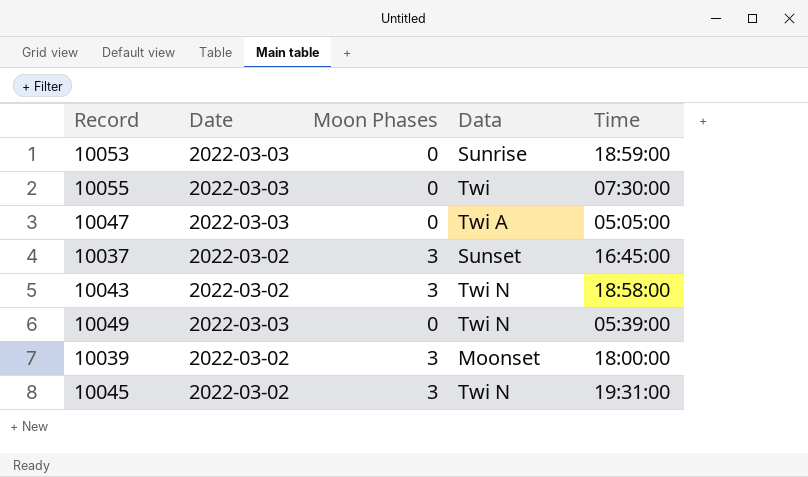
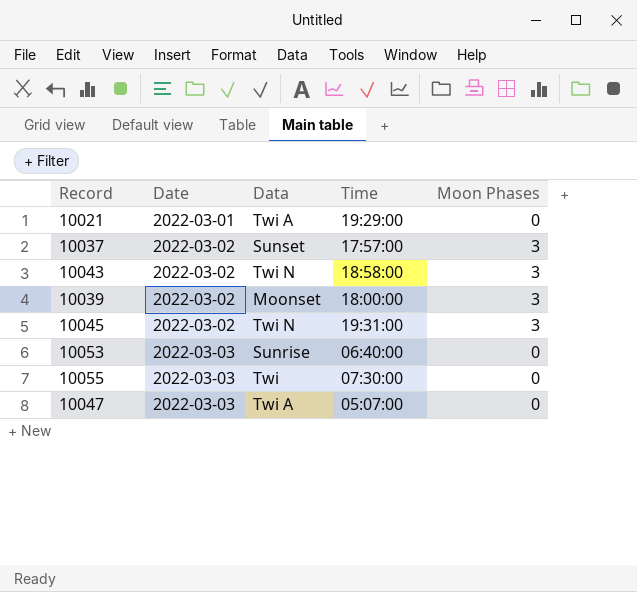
row order: none -> Date ascending
column Moon Phases | position: 3 -> 5
row 10049: 2022-03-03 | 0 | Twi N | 05:39:00 -> none
row 10021: none -> 2022-03-01 | Twi A | 19:29:00 | 0
10037 | Time: 16:45:00 -> 17:57:00
10053 | Time: 18:59:00 -> 06:40:00
10047 | Time: 05:05:00 -> 05:07:00

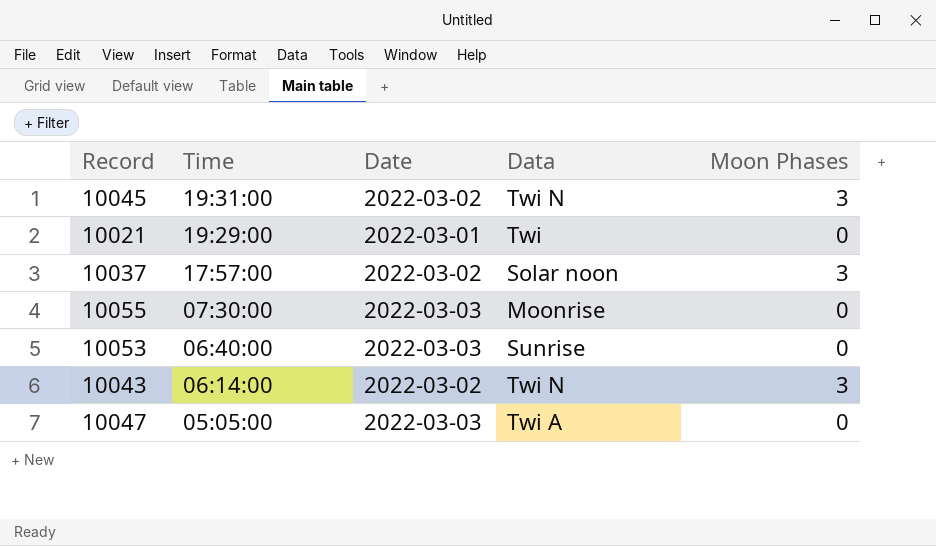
row order: Date ascending -> Time descending
column Time | position: 4 -> 2
row 10039: 2022-03-02 | Moonset | 18:00:00 | 3 -> none
10021 | Data: Twi A -> Twi
10037 | Data: Sunset -> Solar noon
10055 | Data: Twi -> Moonrise
10043 | Time: 18:58:00 -> 06:14:00
10047 | Time: 05:07:00 -> 05:05:00

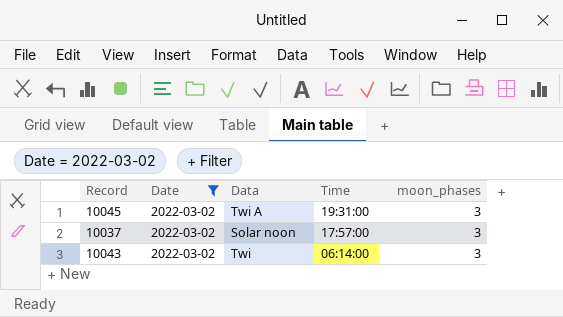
filter: none -> Date = 2022-03-02
column Time | position: 2 -> 4
column name: Moon Phases -> moon_phases
10045 | Data: Twi N -> Twi A
10043 | Data: Twi N -> Twi

